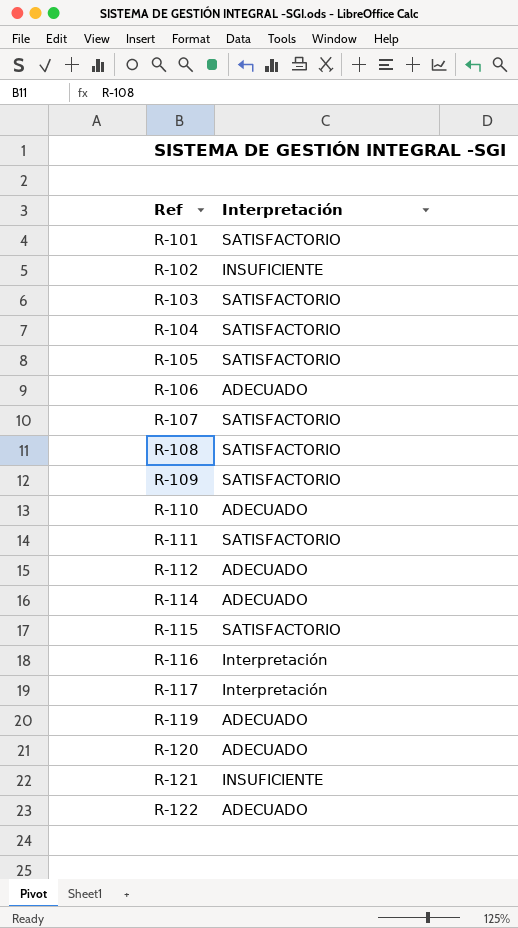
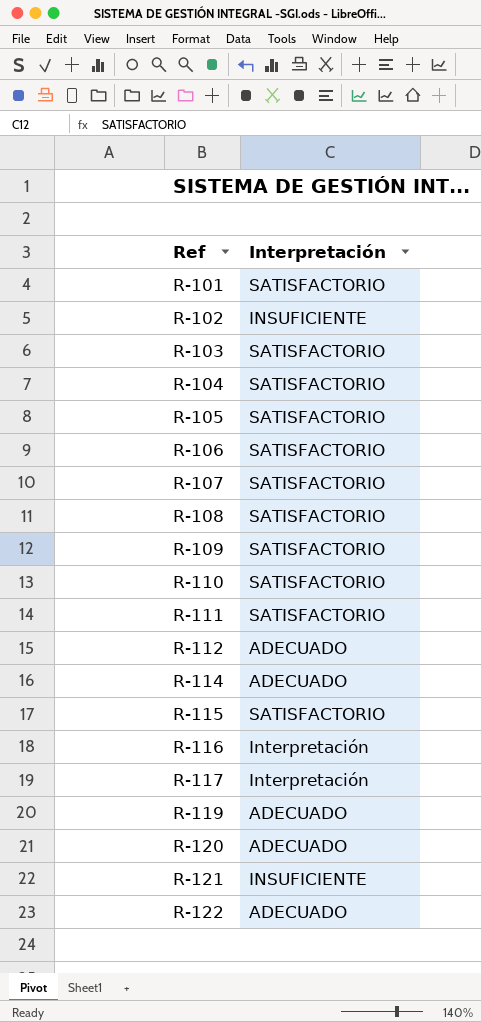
R-106 | Interpretación: ADECUADO -> SATISFACTORIO
R-110 | Interpretación: ADECUADO -> SATISFACTORIO

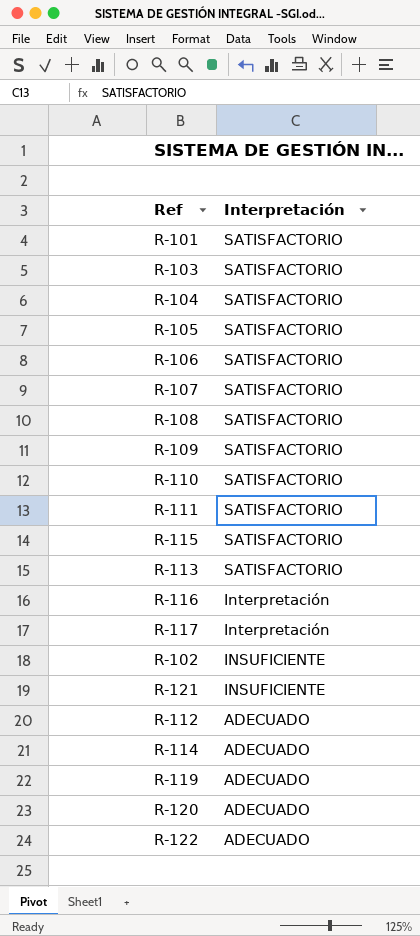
row order: Ref ascending -> Interpretación descending
row R-113: none -> SATISFACTORIO

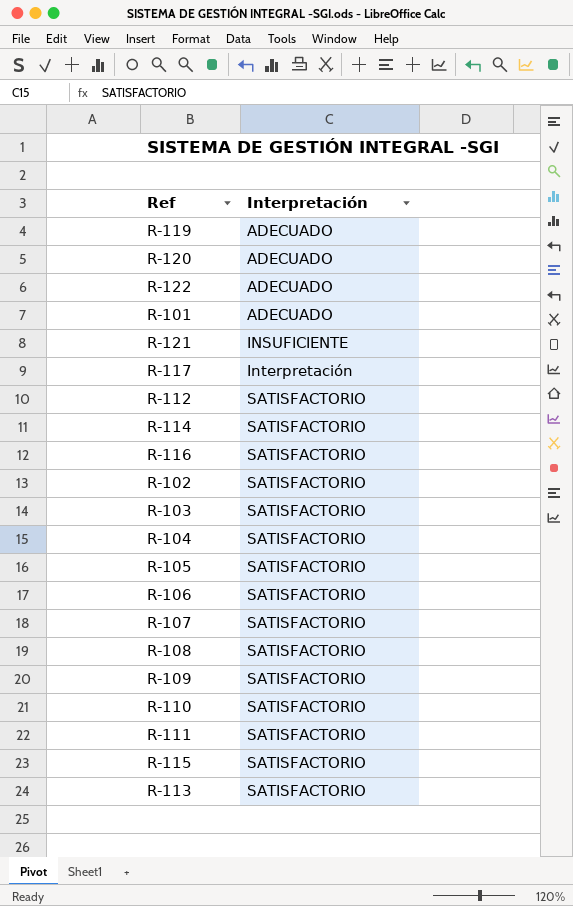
row order: Interpretación descending -> Interpretación ascending
R-101 | Interpretación: SATISFACTORIO -> ADECUADO
R-112 | Interpretación: ADECUADO -> SATISFACTORIO
R-114 | Interpretación: ADECUADO -> SATISFACTORIO
R-116 | Interpretación: Interpretación -> SATISFACTORIO
R-102 | Interpretación: INSUFICIENTE -> SATISFACTORIO

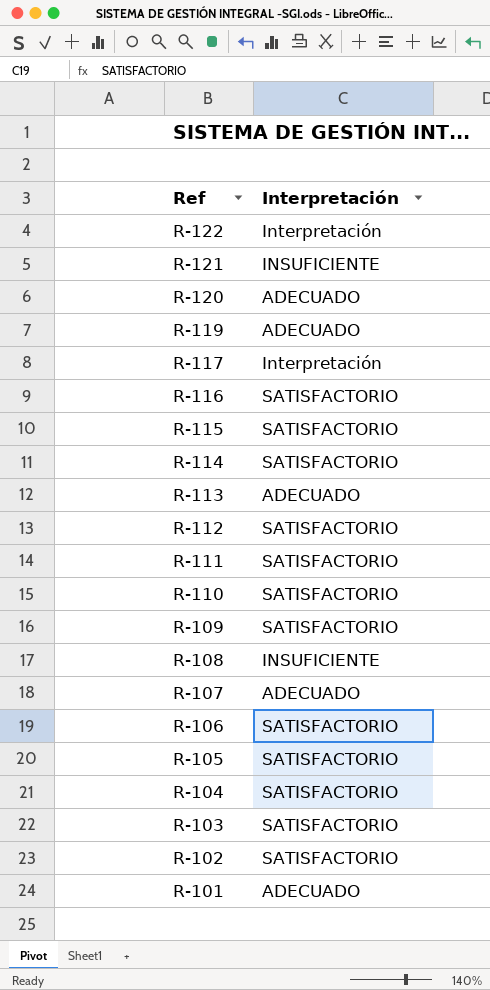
row order: Interpretación ascending -> Ref descending
R-122 | Interpretación: ADECUADO -> Interpretación
R-113 | Interpretación: SATISFACTORIO -> ADECUADO
R-108 | Interpretación: SATISFACTORIO -> INSUFICIENTE
R-107 | Interpretación: SATISFACTORIO -> ADECUADO

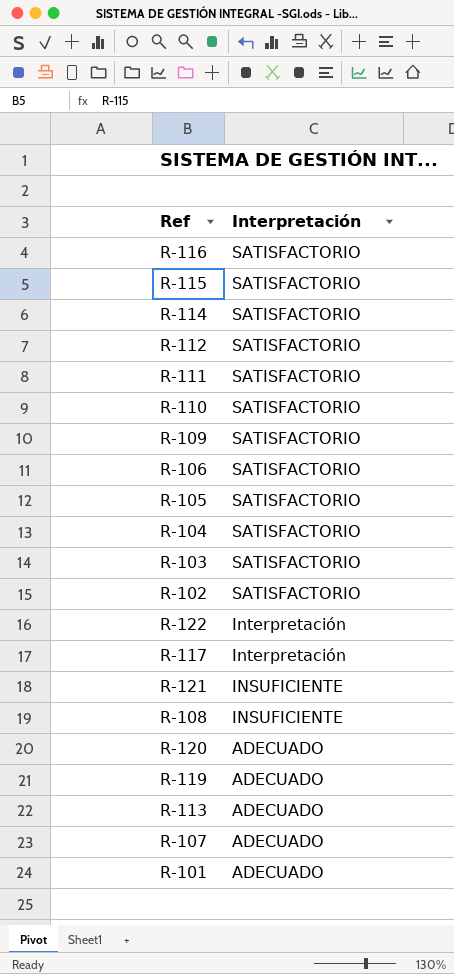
row order: Ref descending -> Interpretación descending

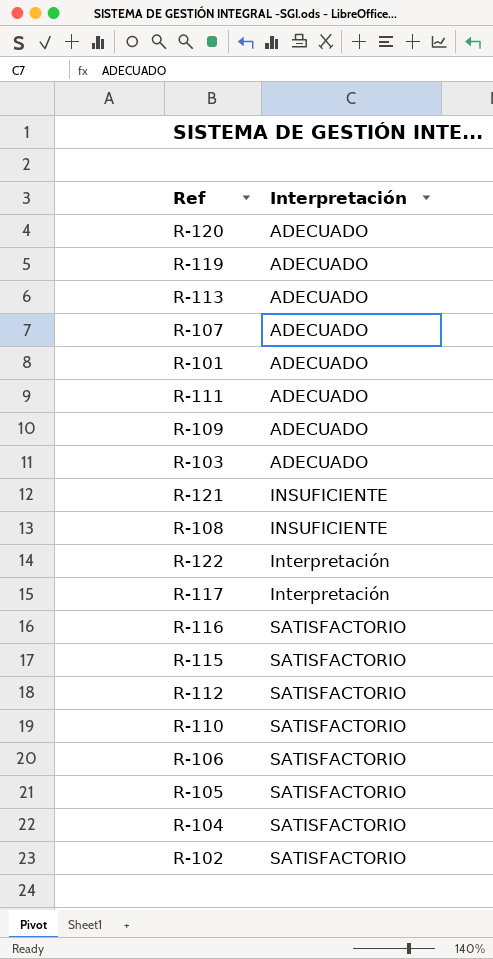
row order: Interpretación descending -> Interpretación ascending
row R-114: SATISFACTORIO -> none
R-111 | Interpretación: SATISFACTORIO -> ADECUADO
R-109 | Interpretación: SATISFACTORIO -> ADECUADO
R-103 | Interpretación: SATISFACTORIO -> ADECUADO

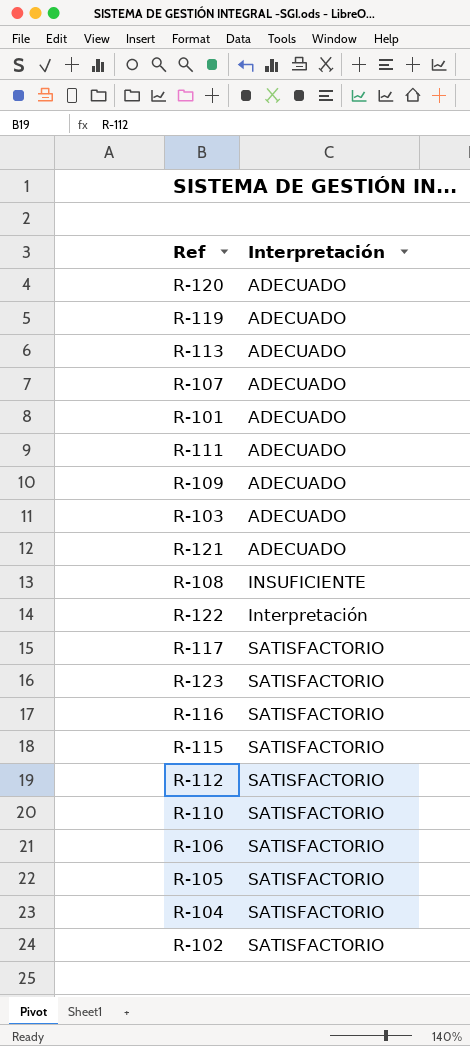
R-121 | Interpretación: INSUFICIENTE -> ADECUADO
R-117 | Interpretación: Interpretación -> SATISFACTORIO
row R-123: none -> SATISFACTORIO

